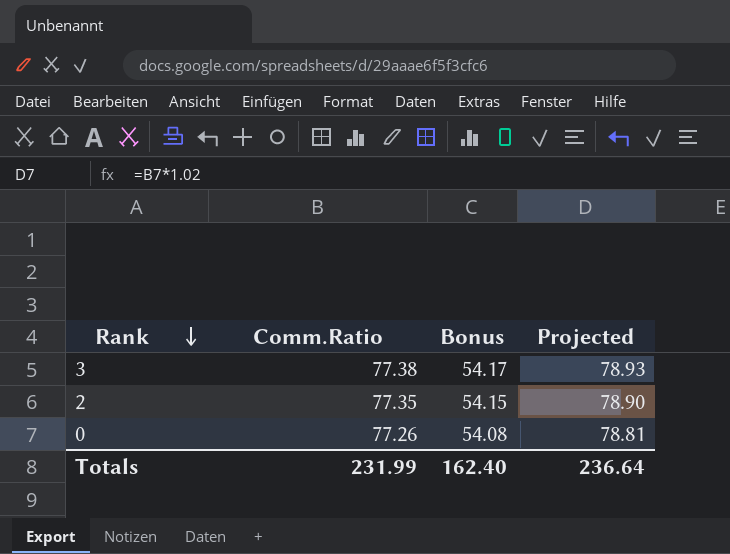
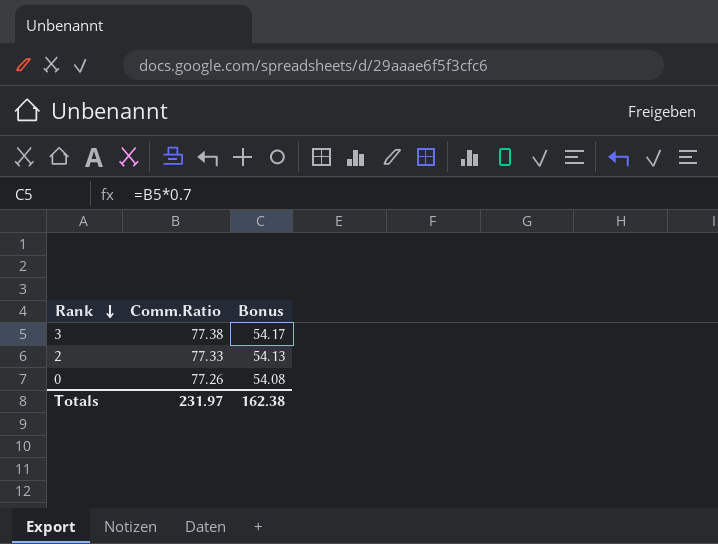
column Projected | formula: [Comm.Ratio] * 1.02 -> none
2 | Comm.Ratio: 77.35 -> 77.33
2 | Bonus: 54.15 -> 54.13
Totals | Comm.Ratio: 231.99 -> 231.97
Totals | Bonus: 162.40 -> 162.38

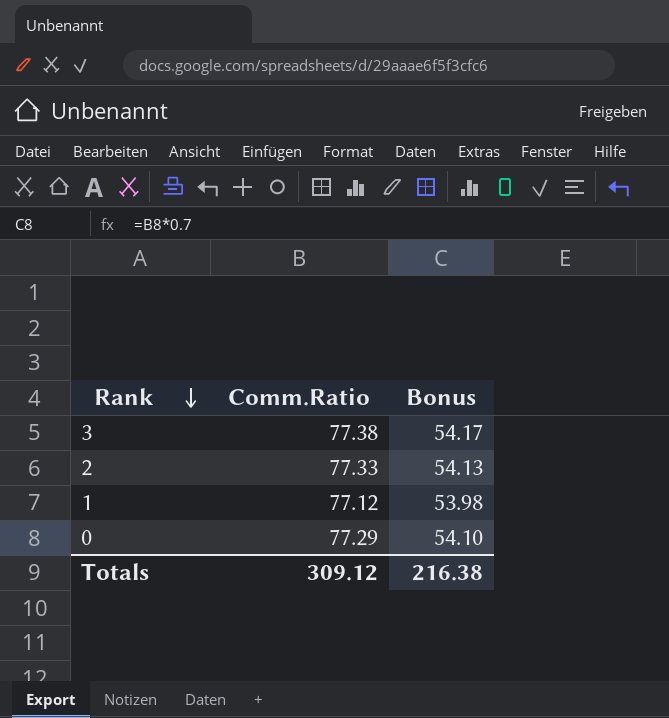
row 1: none -> 77.12 | 53.98
0 | Comm.Ratio: 77.26 -> 77.29
0 | Bonus: 54.08 -> 54.10
Totals | Comm.Ratio: 231.97 -> 309.12
Totals | Bonus: 162.38 -> 216.38

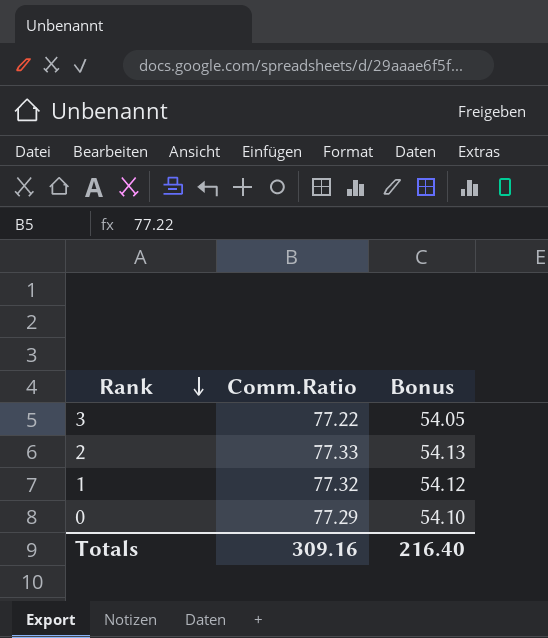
3 | Comm.Ratio: 77.38 -> 77.22
3 | Bonus: 54.17 -> 54.05
1 | Comm.Ratio: 77.12 -> 77.32
1 | Bonus: 53.98 -> 54.12
Totals | Comm.Ratio: 309.12 -> 309.16
Totals | Bonus: 216.38 -> 216.40

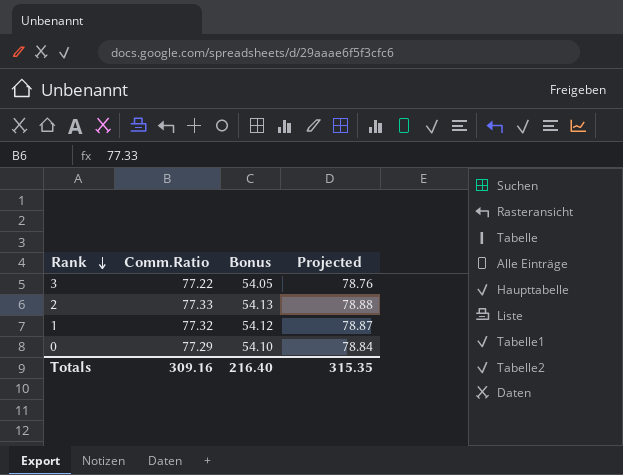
column Projected | formula: none -> [Comm.Ratio] * 1.02

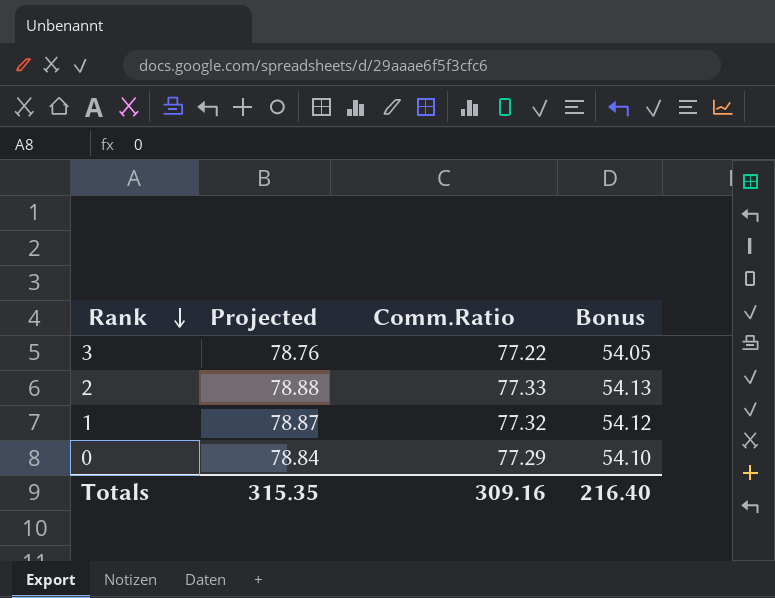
column Projected | position: 4 -> 2

